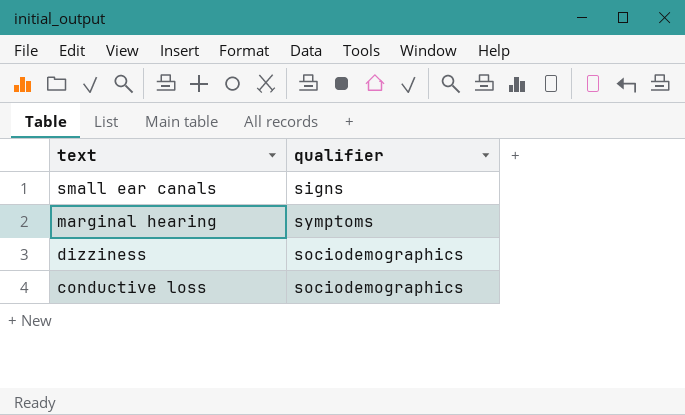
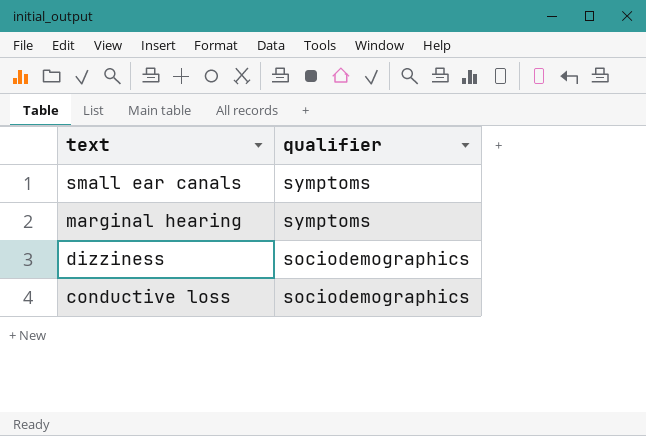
small ear canals | qualifier: signs -> symptoms

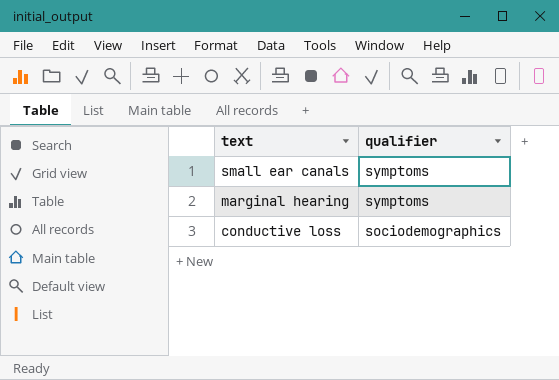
row dizziness: sociodemographics -> none

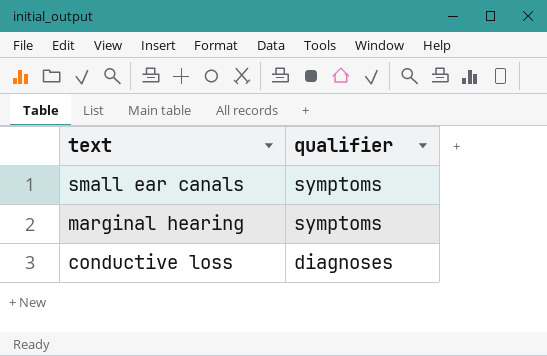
conductive loss | qualifier: sociodemographics -> diagnoses

